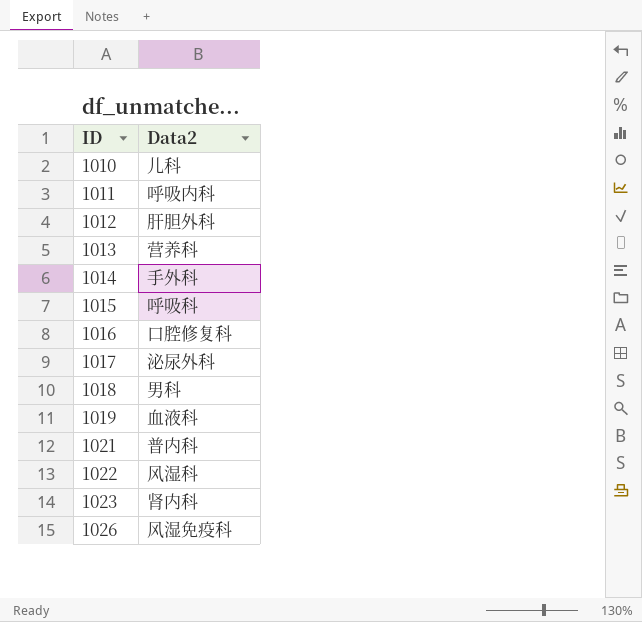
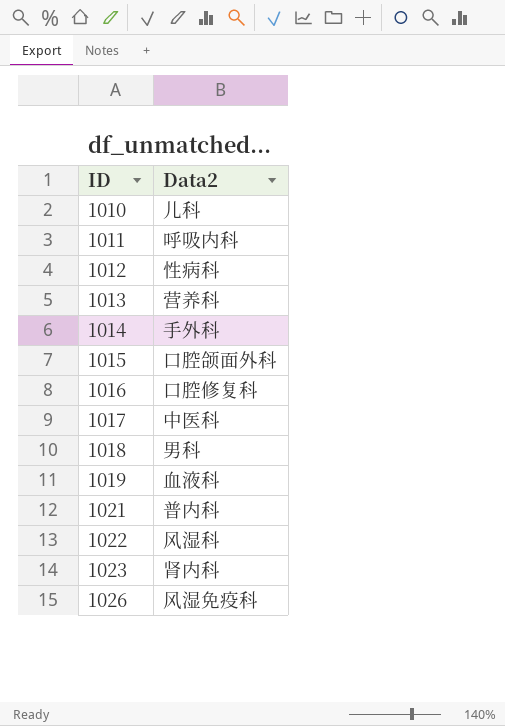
1012 | Data2: 肝胆外科 -> 性病科
1015 | Data2: 呼吸科 -> 口腔颌面外科
1017 | Data2: 泌尿外科 -> 中医科

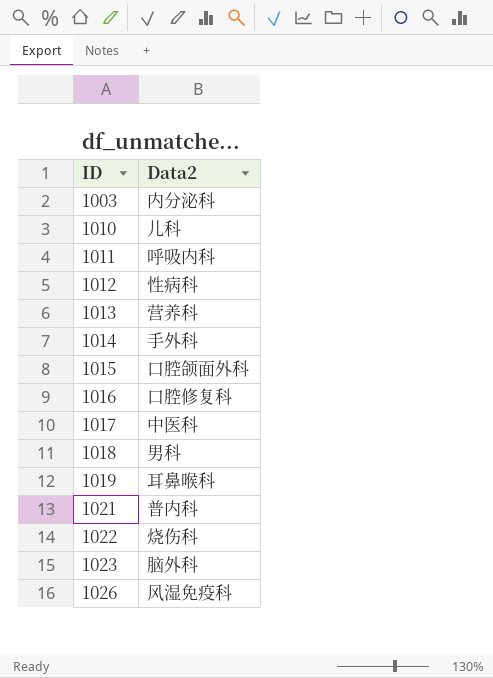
row 1003: none -> 内分泌科
1019 | Data2: 血液科 -> 耳鼻喉科
1022 | Data2: 风湿科 -> 烧伤科
1023 | Data2: 肾内科 -> 脑外科

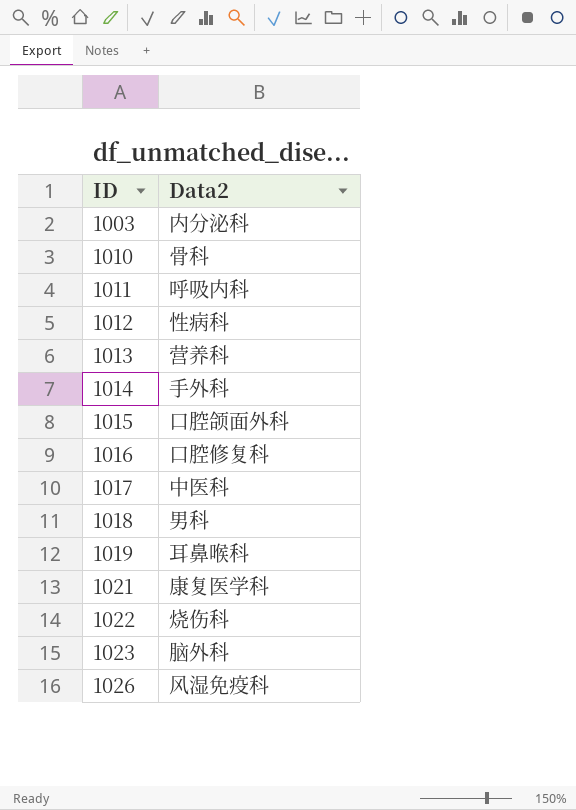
1010 | Data2: 儿科 -> 骨科
1021 | Data2: 普内科 -> 康复医学科

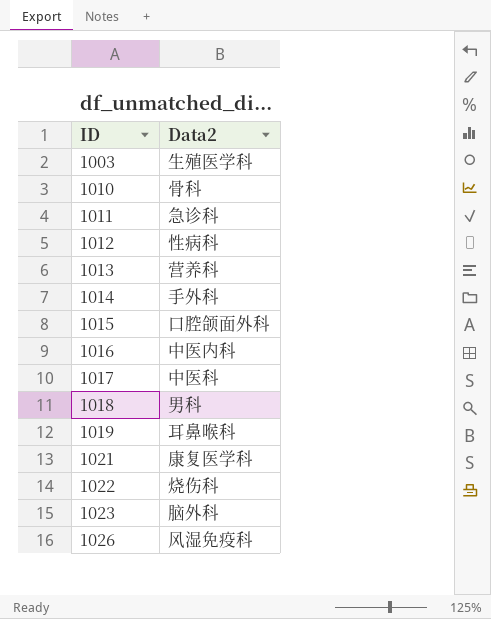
1003 | Data2: 内分泌科 -> 生殖医学科
1011 | Data2: 呼吸内科 -> 急诊科
1016 | Data2: 口腔修复科 -> 中医内科

